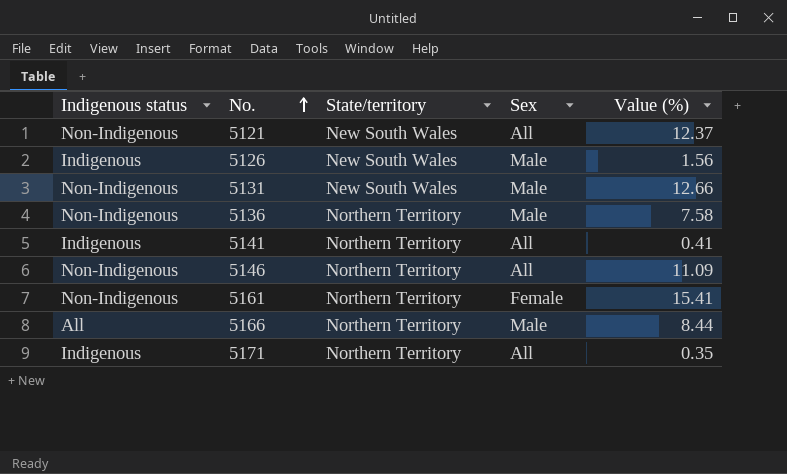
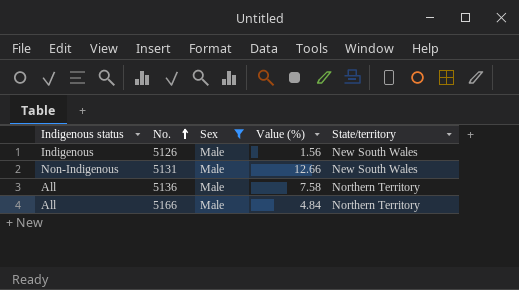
filter: none -> Sex = Male
column State/territory | position: 3 -> 5
5136 | Indigenous status: Non-Indigenous -> All
5166 | Value (%): 8.44 -> 4.84

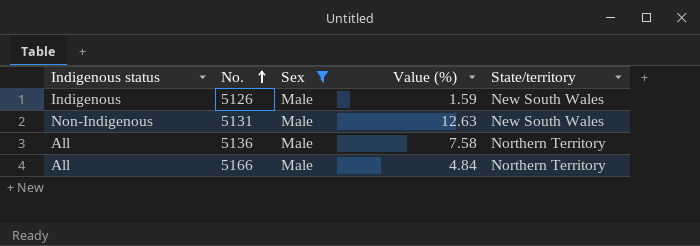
5126 | Value (%): 1.56 -> 1.59
5131 | Value (%): 12.66 -> 12.63

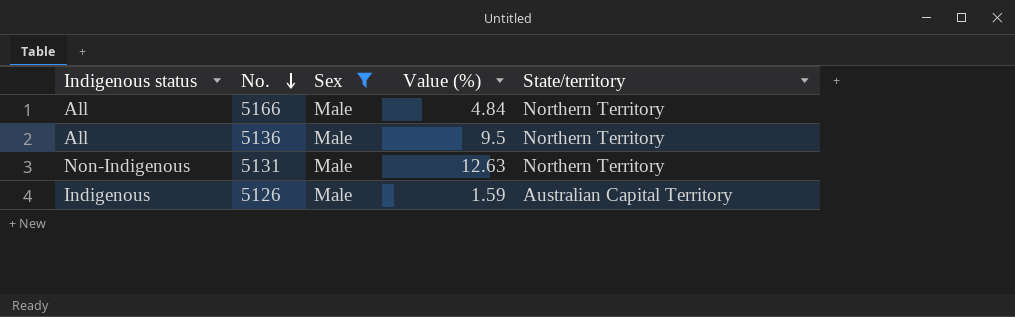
row order: No. ascending -> No. descending
5136 | Value (%): 7.58 -> 9.5
5131 | State/territory: New South Wales -> Northern Territory
5126 | State/territory: New South Wales -> Australian Capital Territory

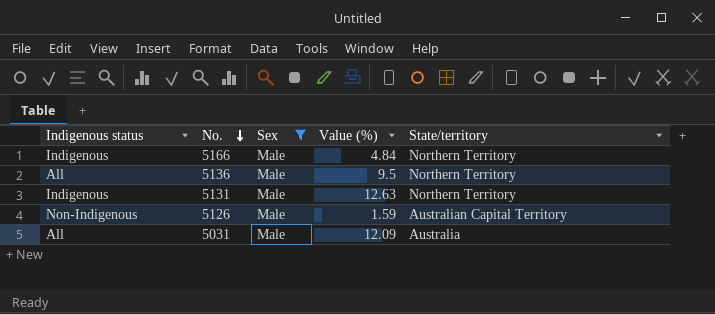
5166 | Indigenous status: All -> Indigenous
5131 | Indigenous status: Non-Indigenous -> Indigenous
5126 | Indigenous status: Indigenous -> Non-Indigenous
row 5031: none -> All | Male | 12.09 | Australia

